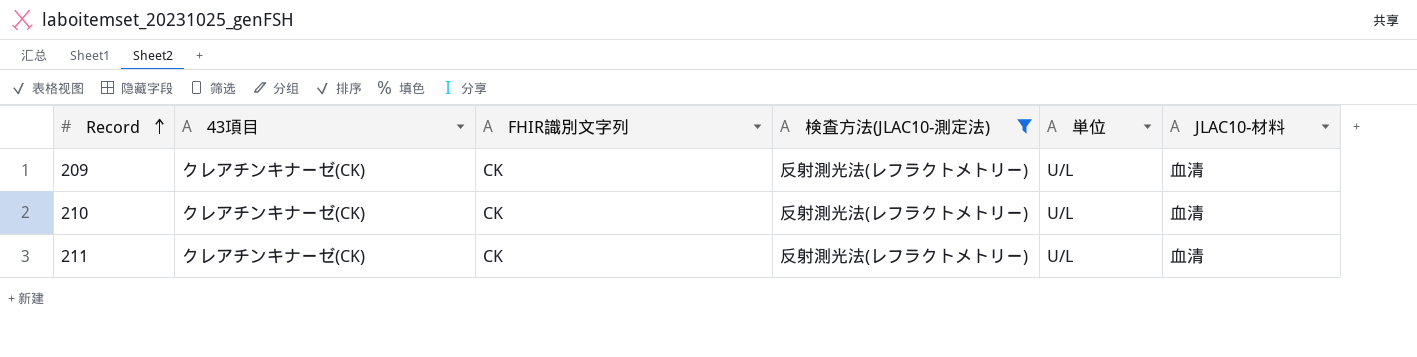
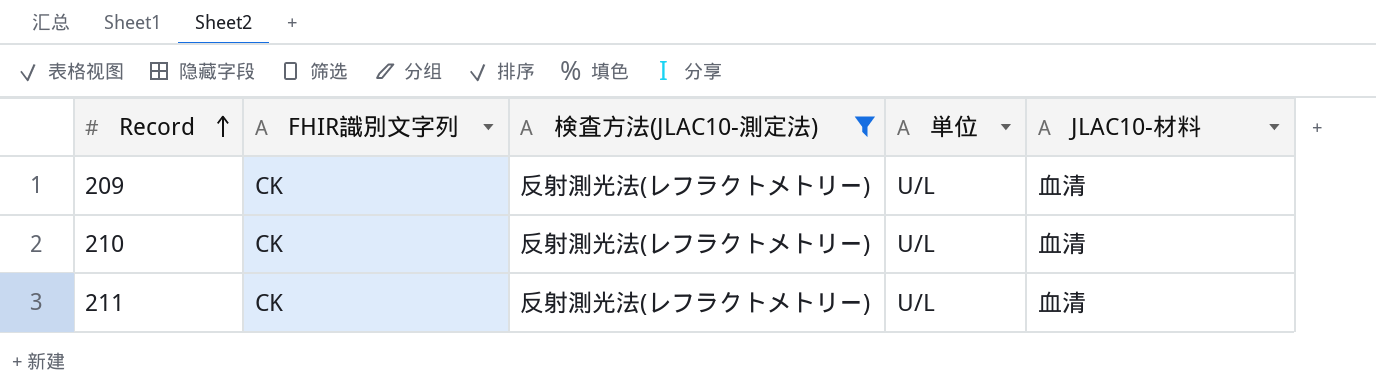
column 43項目 | position: 2 -> none

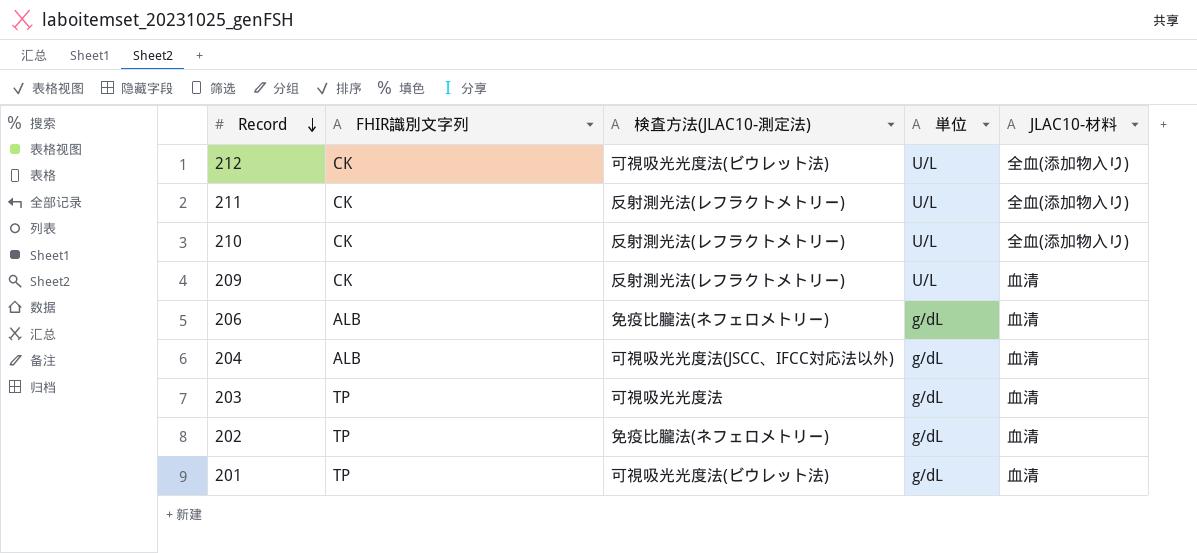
filter: 検査方法(JLAC10-測定法) = 反射測光法(レフラクトメトリー) -> none
row order: Record ascending -> Record descending
211 | JLAC10-材料: 血清 -> 全血(添加物入り)
210 | JLAC10-材料: 血清 -> 全血(添加物入り)

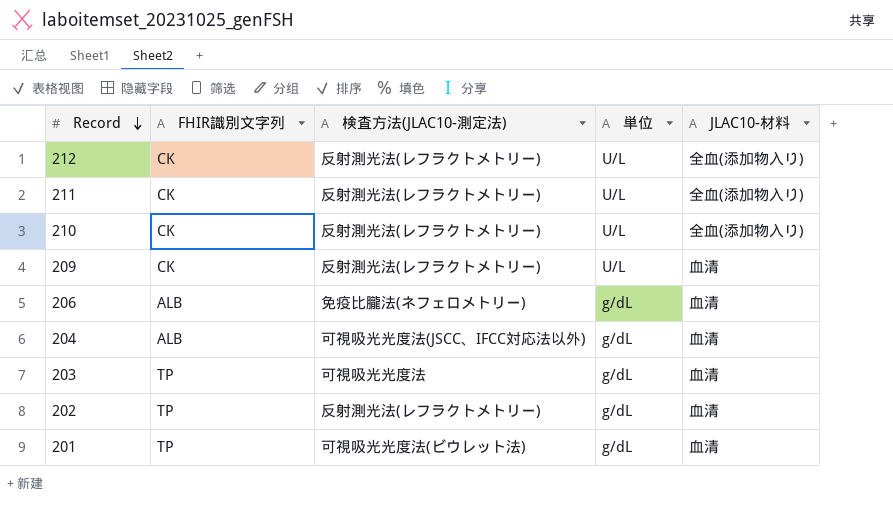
212 | 検査方法(JLAC10-測定法): 可視吸光光度法(ビウレット法) -> 反射測光法(レフラクトメトリー)
202 | 検査方法(JLAC10-測定法): 免疫比朧法(ネフェロメトリー) -> 反射測光法(レフラクトメトリー)

